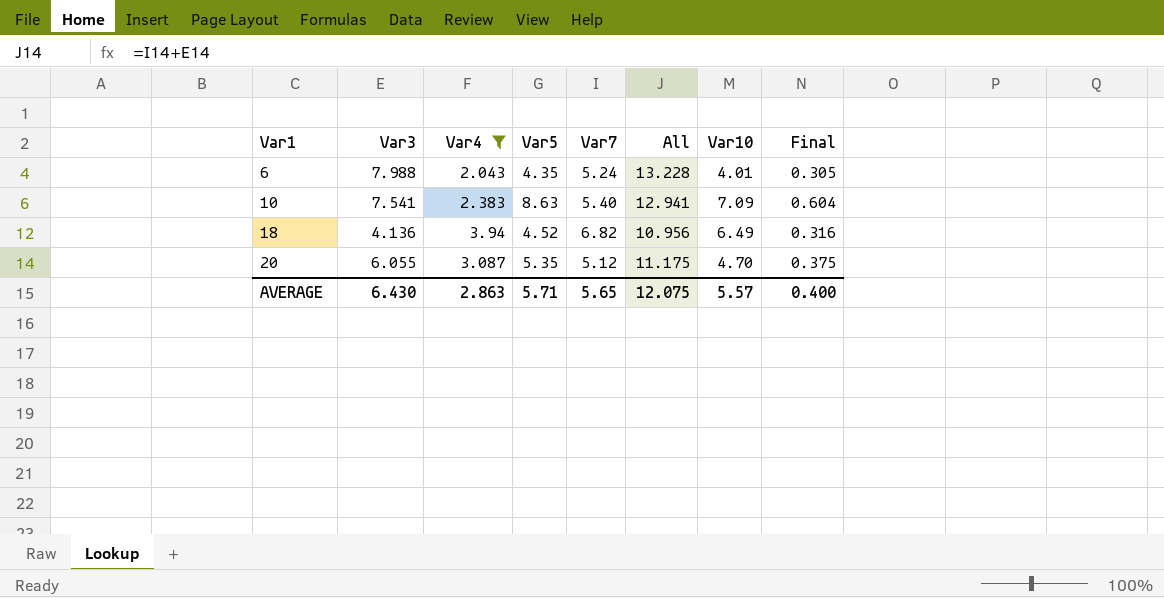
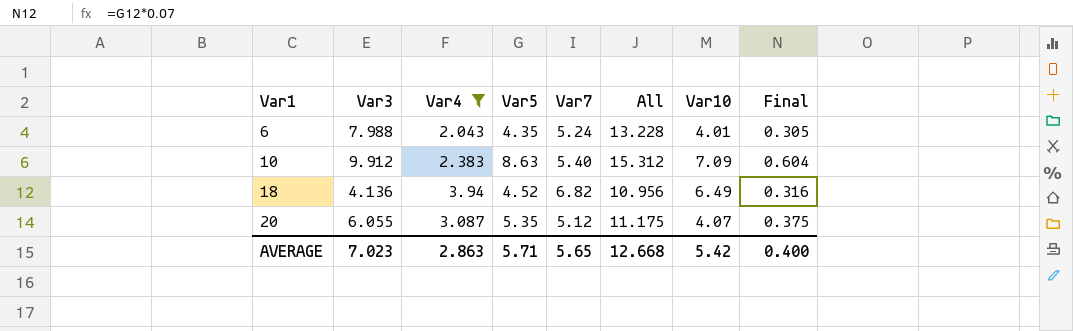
10 | Var3: 7.541 -> 9.912
10 | All: 12.941 -> 15.312
20 | Var10: 4.70 -> 4.07
AVERAGE | Var3: 6.430 -> 7.023
AVERAGE | All: 12.075 -> 12.668
AVERAGE | Var10: 5.57 -> 5.42

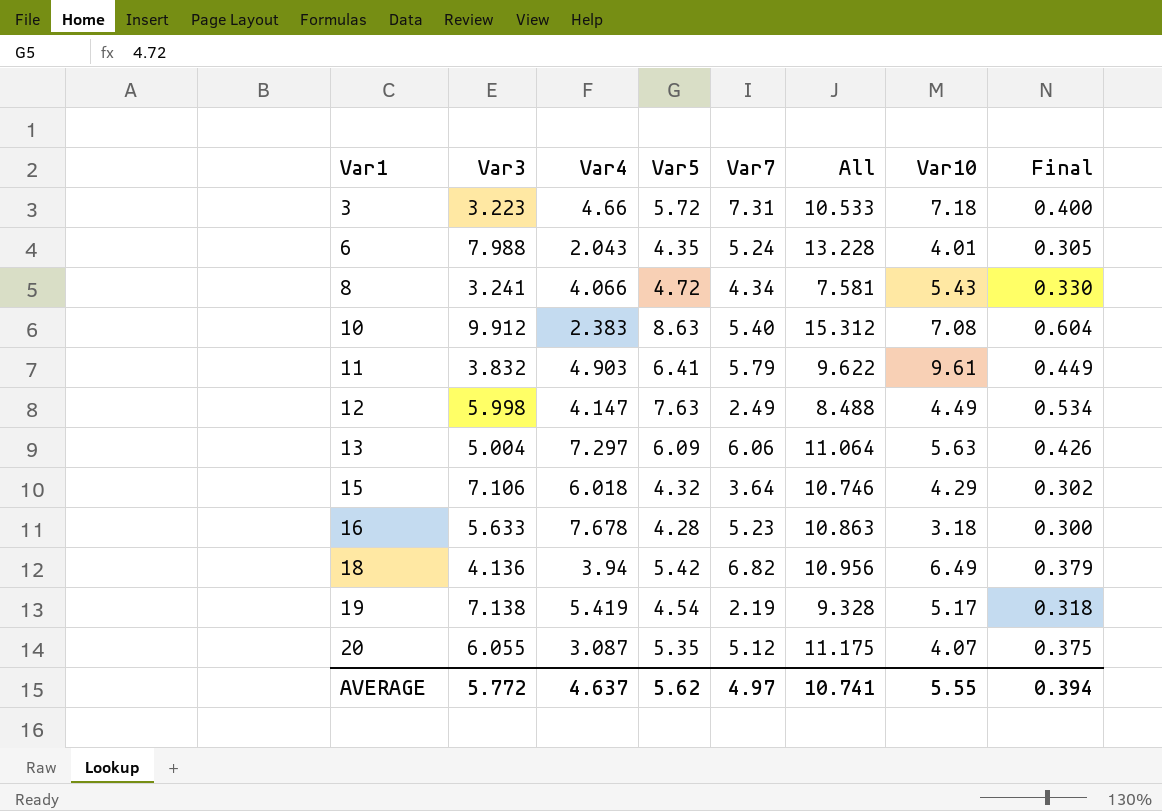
filter: Var4 <= 3.94 -> none
10 | Var10: 7.09 -> 7.08
18 | Var5: 4.52 -> 5.42
18 | Final: 0.316 -> 0.379
AVERAGE | Var3: 7.023 -> 5.772
AVERAGE | Var4: 2.863 -> 4.637
AVERAGE | Var5: 5.71 -> 5.62
AVERAGE | Var7: 5.65 -> 4.97
AVERAGE | All: 12.668 -> 10.741
AVERAGE | Var10: 5.42 -> 5.55
AVERAGE | Final: 0.400 -> 0.394

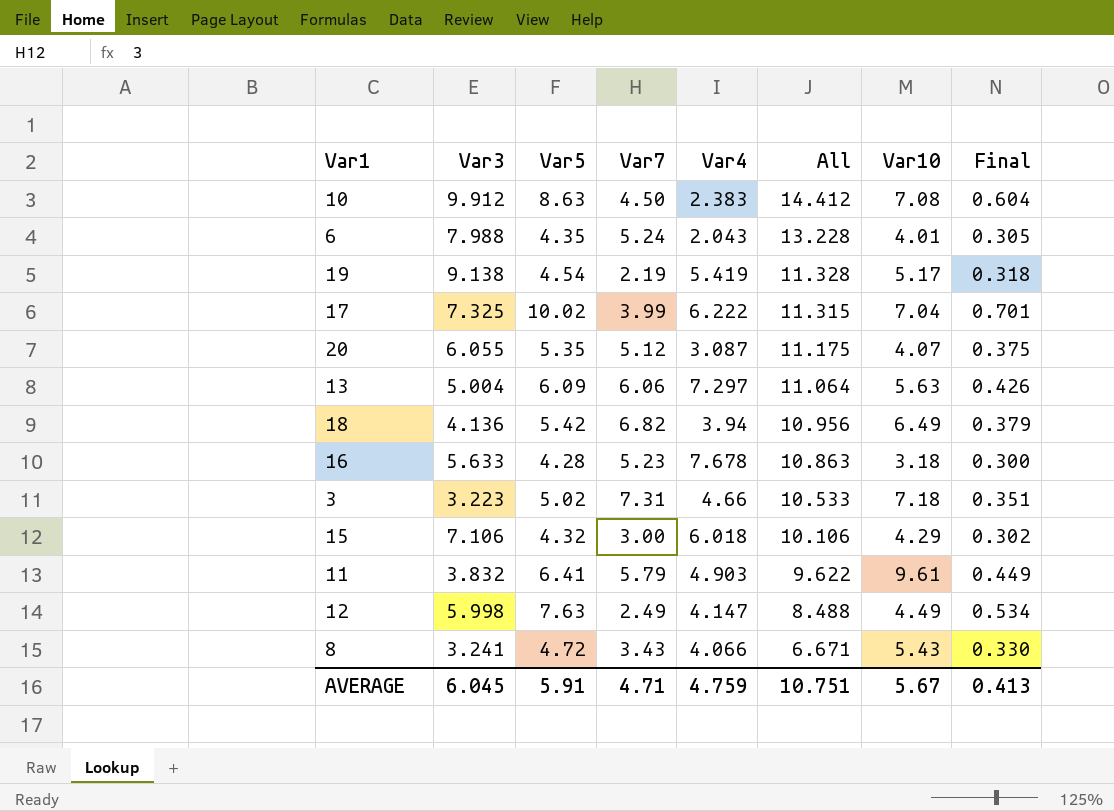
row order: Var1 ascending -> All descending
column Var4 | position: 3 -> 5
10 | Var7: 5.40 -> 4.50
10 | All: 15.312 -> 14.412
19 | Var3: 7.138 -> 9.138
19 | All: 9.328 -> 11.328
row 17: none -> 7.325 | 10.02 | 3.99 | 6.222 | 11.315 | 7.04 | 0.701
3 | Var5: 5.72 -> 5.02
3 | Final: 0.400 -> 0.351
15 | Var7: 3.64 -> 3.00
15 | All: 10.746 -> 10.106
8 | Var7: 4.34 -> 3.43
8 | All: 7.581 -> 6.671
AVERAGE | Var3: 5.772 -> 6.045
AVERAGE | Var5: 5.62 -> 5.91
AVERAGE | Var7: 4.97 -> 4.71
AVERAGE | Var4: 4.637 -> 4.759
AVERAGE | All: 10.741 -> 10.751
AVERAGE | Var10: 5.55 -> 5.67
AVERAGE | Final: 0.394 -> 0.413

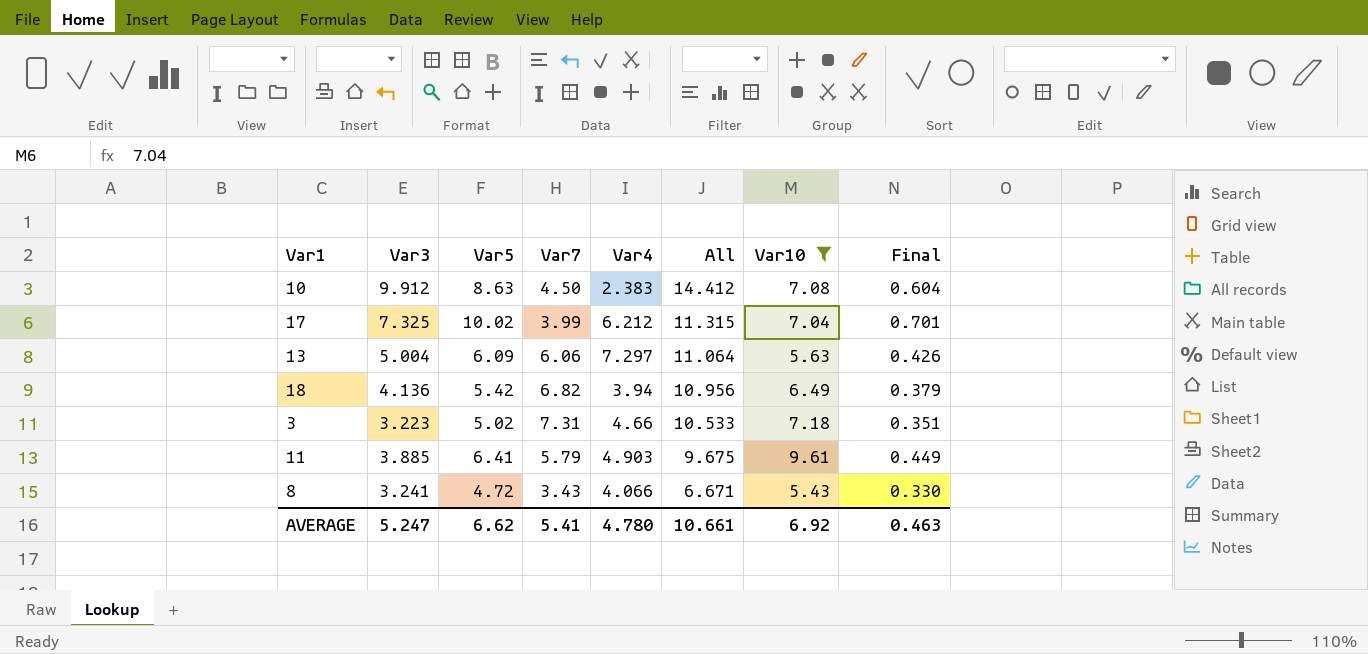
filter: none -> Var10 >= 5.43
17 | Var4: 6.222 -> 6.212
11 | Var3: 3.832 -> 3.885
11 | All: 9.622 -> 9.675
AVERAGE | Var3: 6.045 -> 5.247
AVERAGE | Var5: 5.91 -> 6.62
AVERAGE | Var7: 4.71 -> 5.41
AVERAGE | Var4: 4.759 -> 4.780
AVERAGE | All: 10.751 -> 10.661
AVERAGE | Var10: 5.67 -> 6.92
AVERAGE | Final: 0.413 -> 0.463

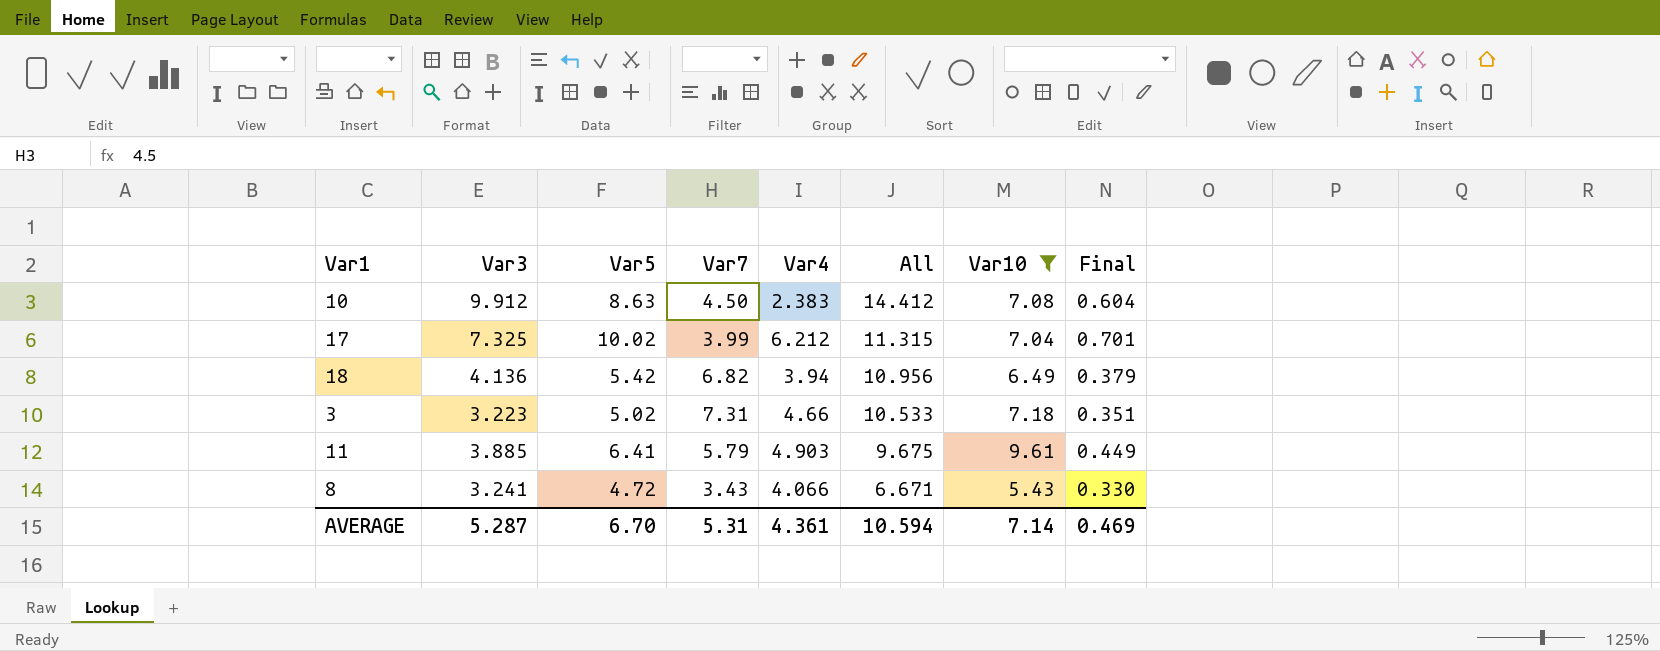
row 13: 5.004 | 6.09 | 6.06 | 7.297 | 11.064 | 5.63 | 0.426 -> none
AVERAGE | Var3: 5.247 -> 5.287
AVERAGE | Var5: 6.62 -> 6.70
AVERAGE | Var7: 5.41 -> 5.31
AVERAGE | Var4: 4.780 -> 4.361
AVERAGE | All: 10.661 -> 10.594
AVERAGE | Var10: 6.92 -> 7.14
AVERAGE | Final: 0.463 -> 0.469

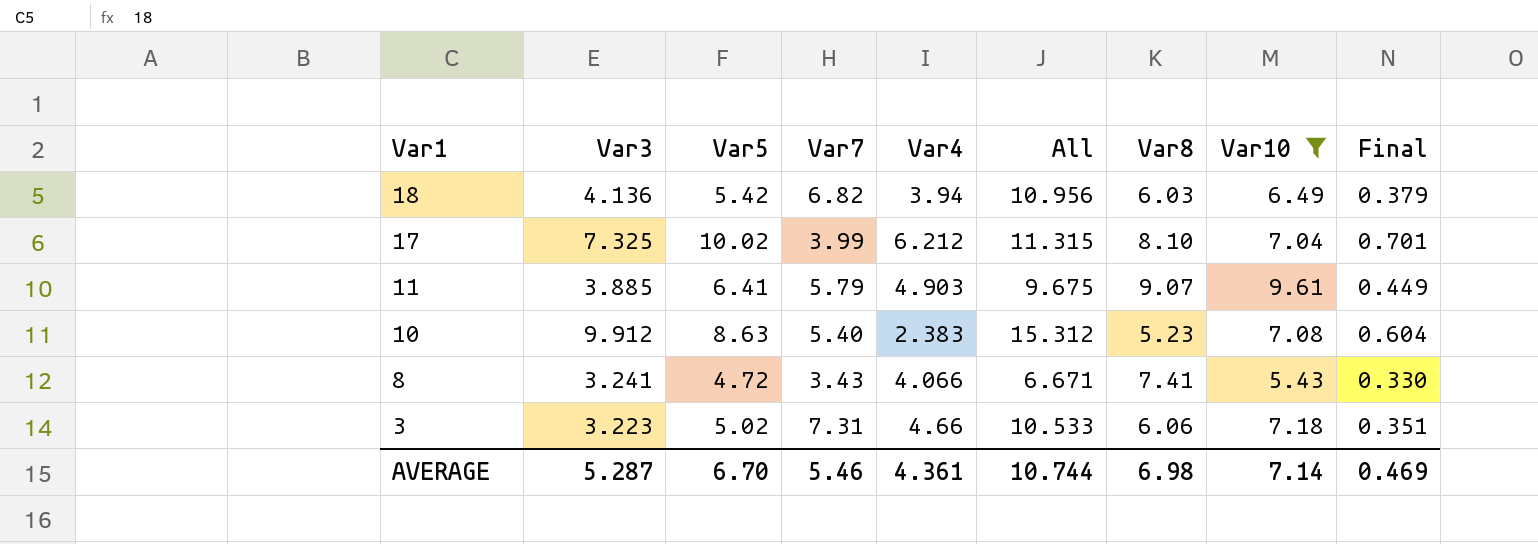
row order: All descending -> Var1 descending
column Var8 | position: none -> 7
10 | Var7: 4.50 -> 5.40
10 | All: 14.412 -> 15.312
AVERAGE | Var7: 5.31 -> 5.46
AVERAGE | All: 10.594 -> 10.744

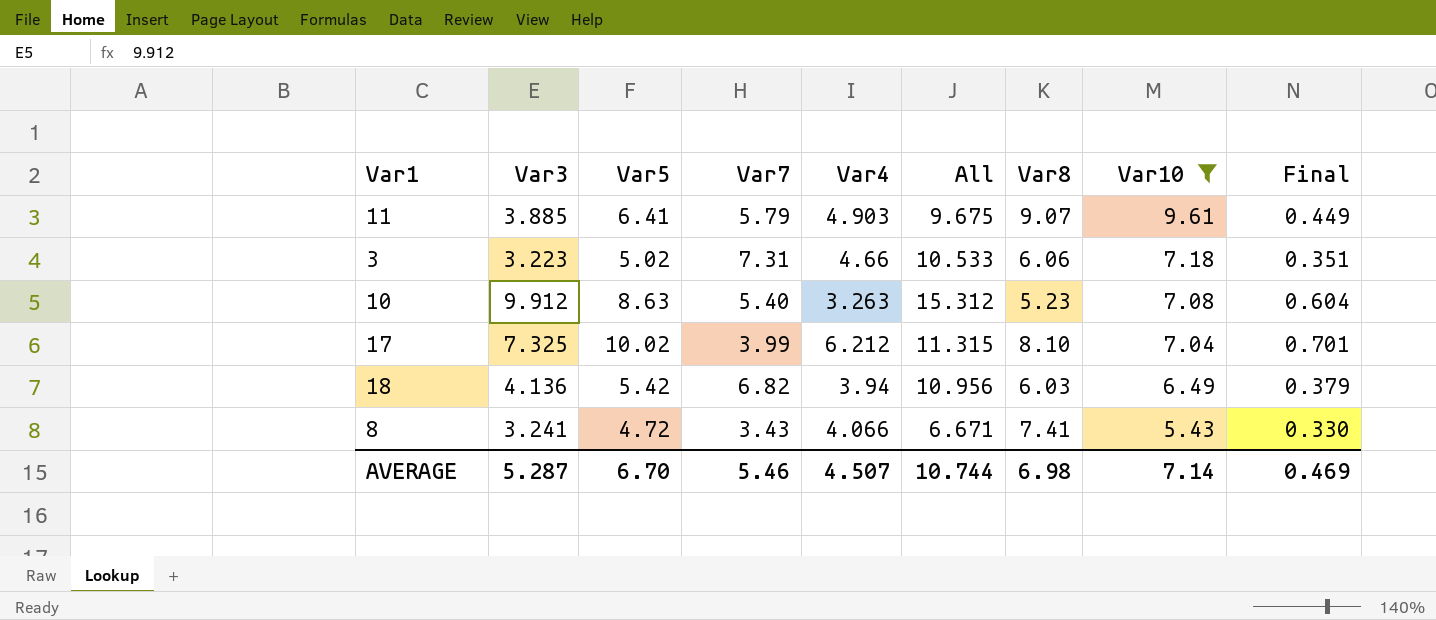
row order: Var1 descending -> Var10 descending
10 | Var4: 2.383 -> 3.263
AVERAGE | Var4: 4.361 -> 4.507

